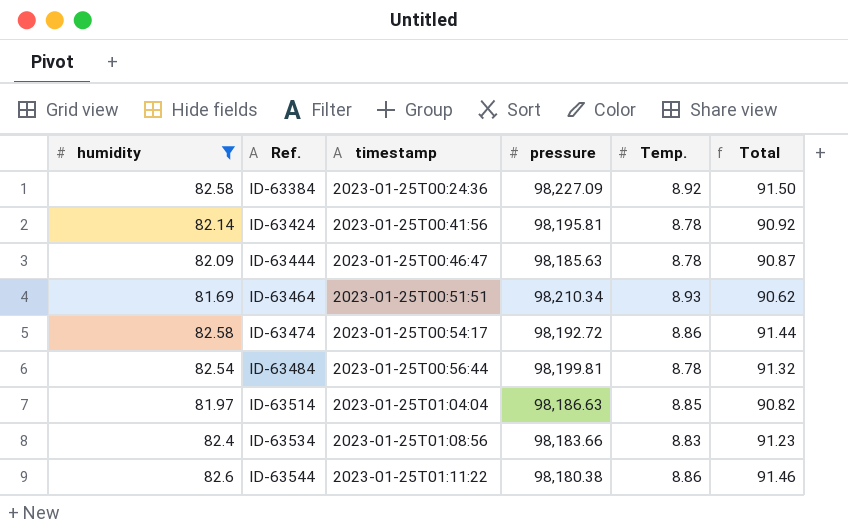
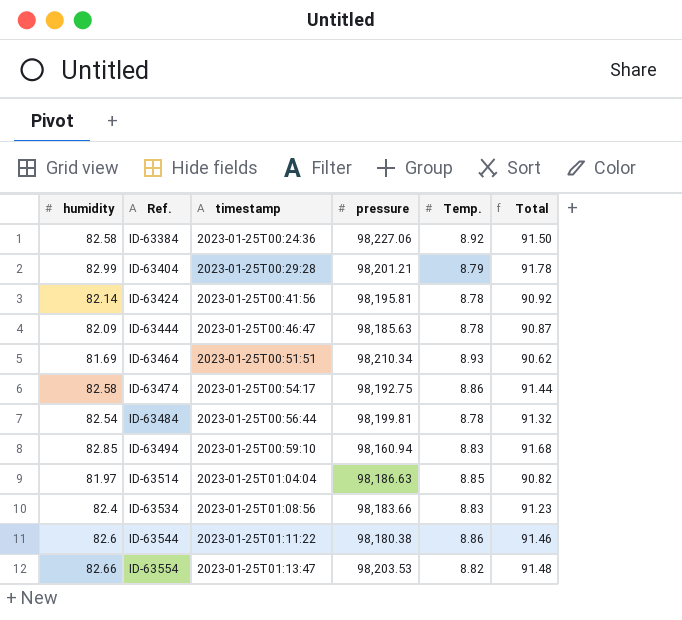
filter: humidity <= 82.6 -> none
ID-63384 | pressure: 98,227.09 -> 98,227.06
ID-63474 | pressure: 98,192.72 -> 98,192.75

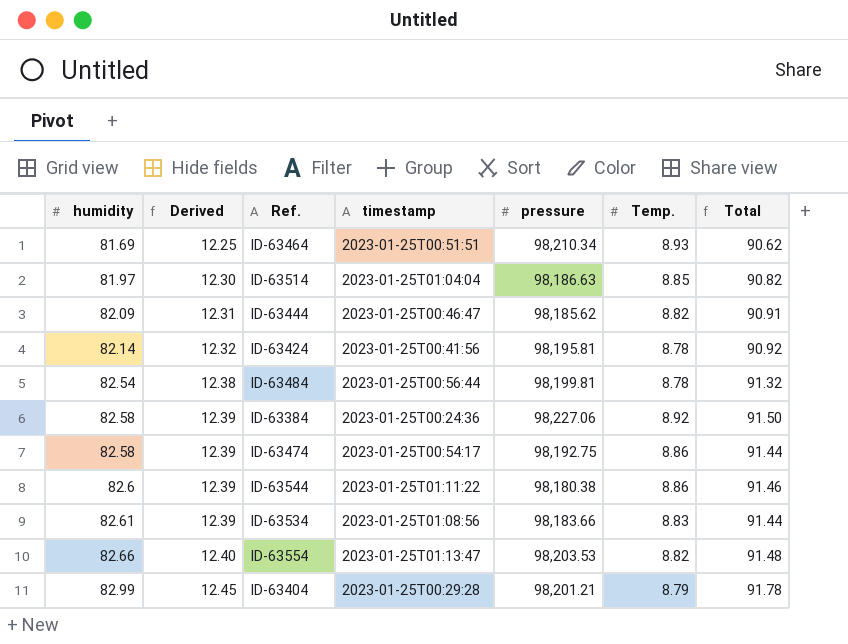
row order: Ref. ascending -> humidity ascending
column Derived | formula: none -> [humidity] * 0.15
row ID-63494: 82.85 | 2023-01-25T00:59:10 | 98,160.94 | 8.83 | 91.68 -> none
ID-63444 | pressure: 98,185.63 -> 98,185.62
ID-63444 | Temp.: 8.78 -> 8.82
ID-63444 | Total: 90.87 -> 90.91
ID-63534 | humidity: 82.4 -> 82.61
ID-63534 | Total: 91.23 -> 91.44

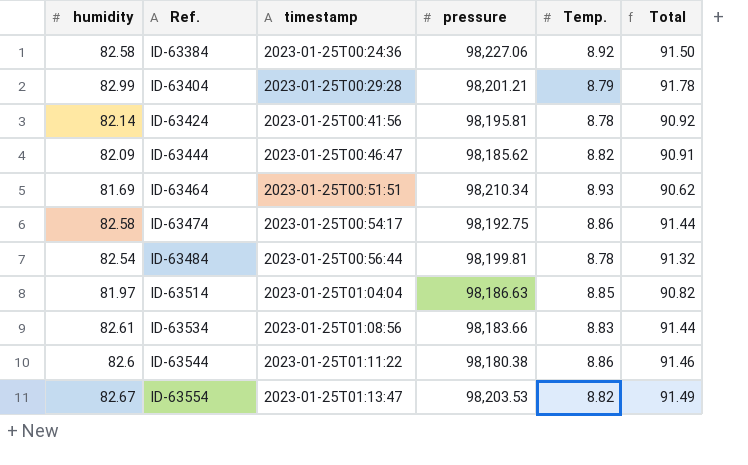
row order: humidity ascending -> Ref. ascending
column Derived | formula: [humidity] * 0.15 -> none
ID-63554 | humidity: 82.66 -> 82.67
ID-63554 | Total: 91.48 -> 91.49

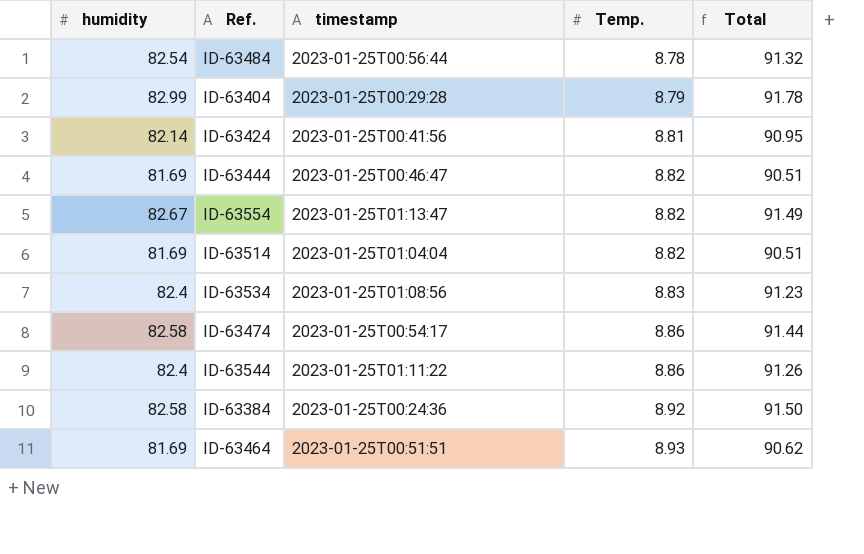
row order: Ref. ascending -> Temp. ascending
column pressure | position: 4 -> none
ID-63424 | Temp.: 8.78 -> 8.81
ID-63424 | Total: 90.92 -> 90.95
ID-63444 | humidity: 82.09 -> 81.69
ID-63444 | Total: 90.91 -> 90.51
ID-63514 | humidity: 81.97 -> 81.69
ID-63514 | Temp.: 8.85 -> 8.82
ID-63514 | Total: 90.82 -> 90.51
ID-63534 | humidity: 82.61 -> 82.4
ID-63534 | Total: 91.44 -> 91.23
ID-63544 | humidity: 82.6 -> 82.4
ID-63544 | Total: 91.46 -> 91.26

